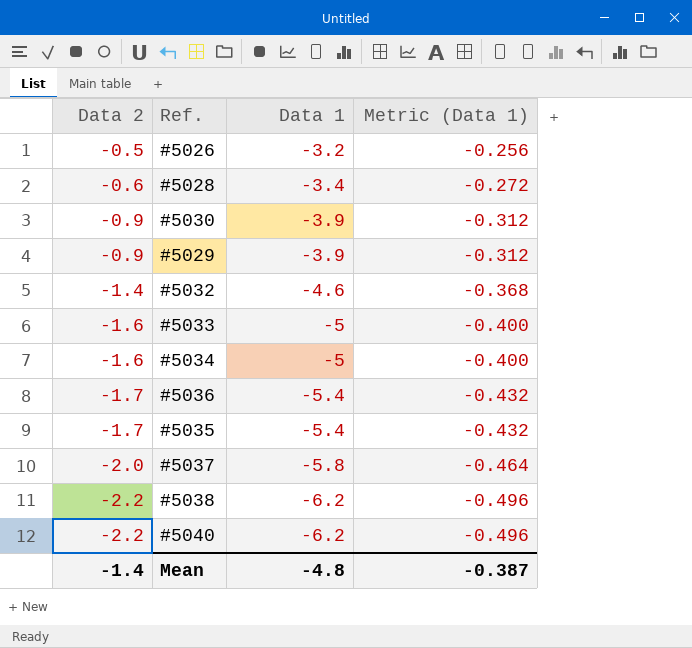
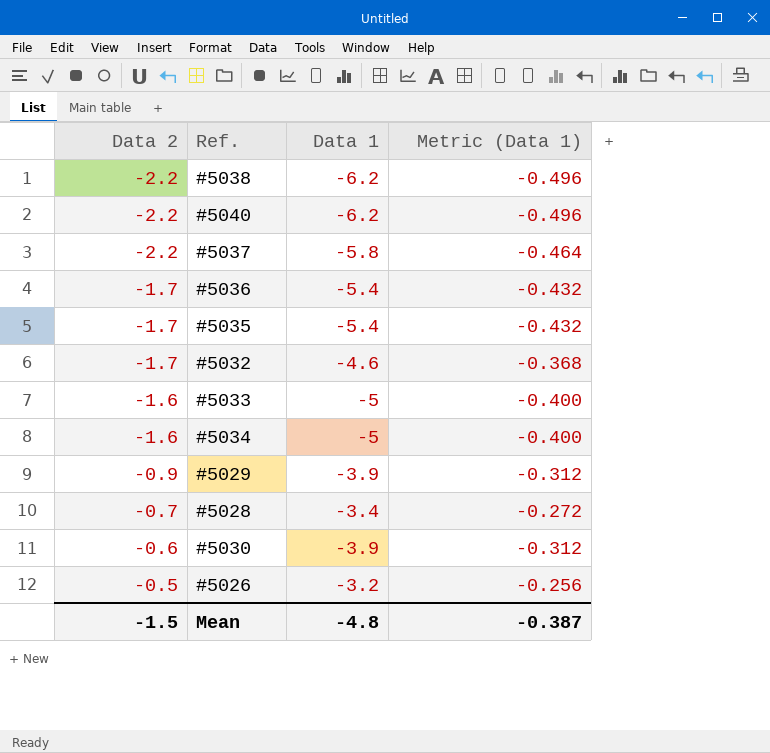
row order: Data 2 descending -> Data 2 ascending
#5037 | Data 2: -2.0 -> -2.2
#5032 | Data 2: -1.4 -> -1.7
#5028 | Data 2: -0.6 -> -0.7
#5030 | Data 2: -0.9 -> -0.6
Mean | Data 2: -1.4 -> -1.5

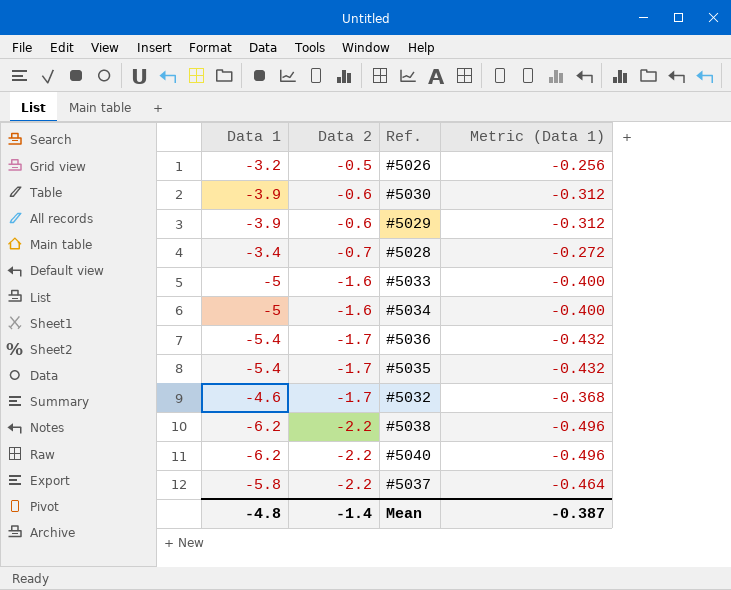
row order: Data 2 ascending -> Data 2 descending
column Data 1 | position: 3 -> 1
#5029 | Data 2: -0.9 -> -0.6
Mean | Data 2: -1.5 -> -1.4

